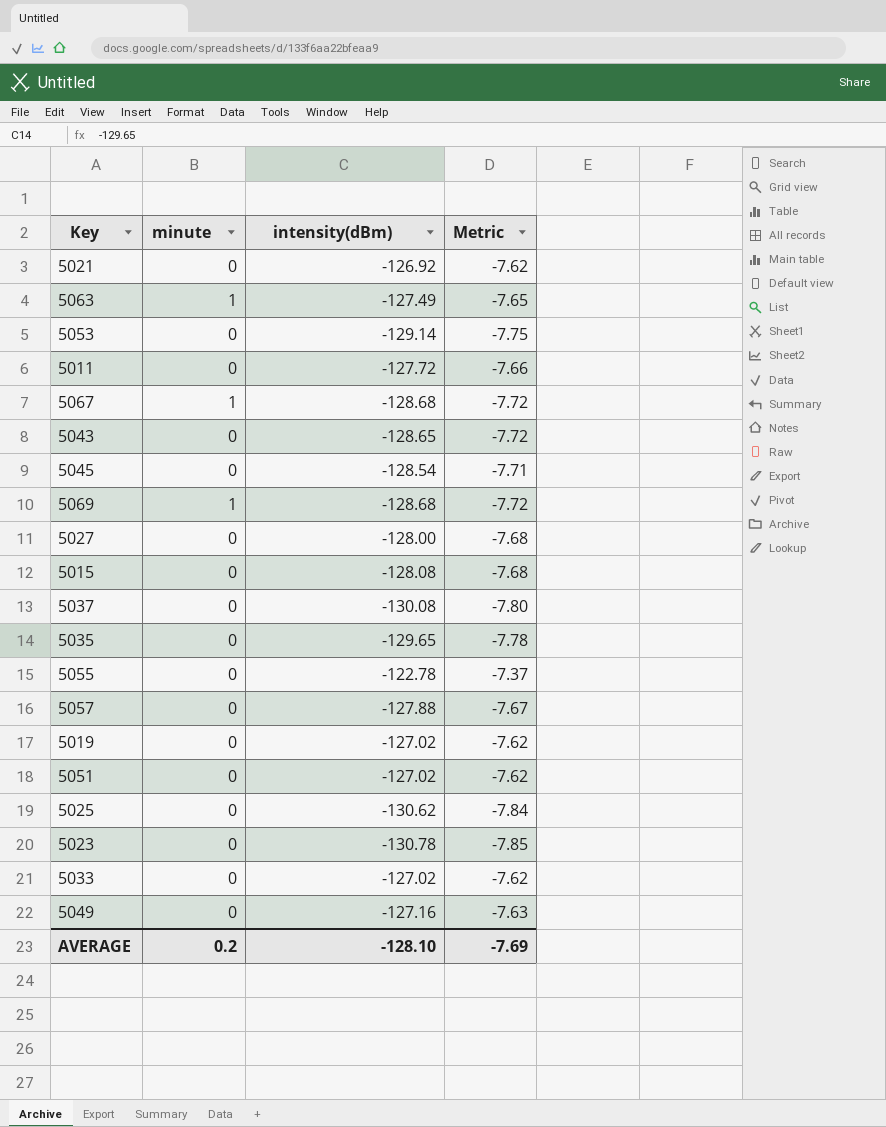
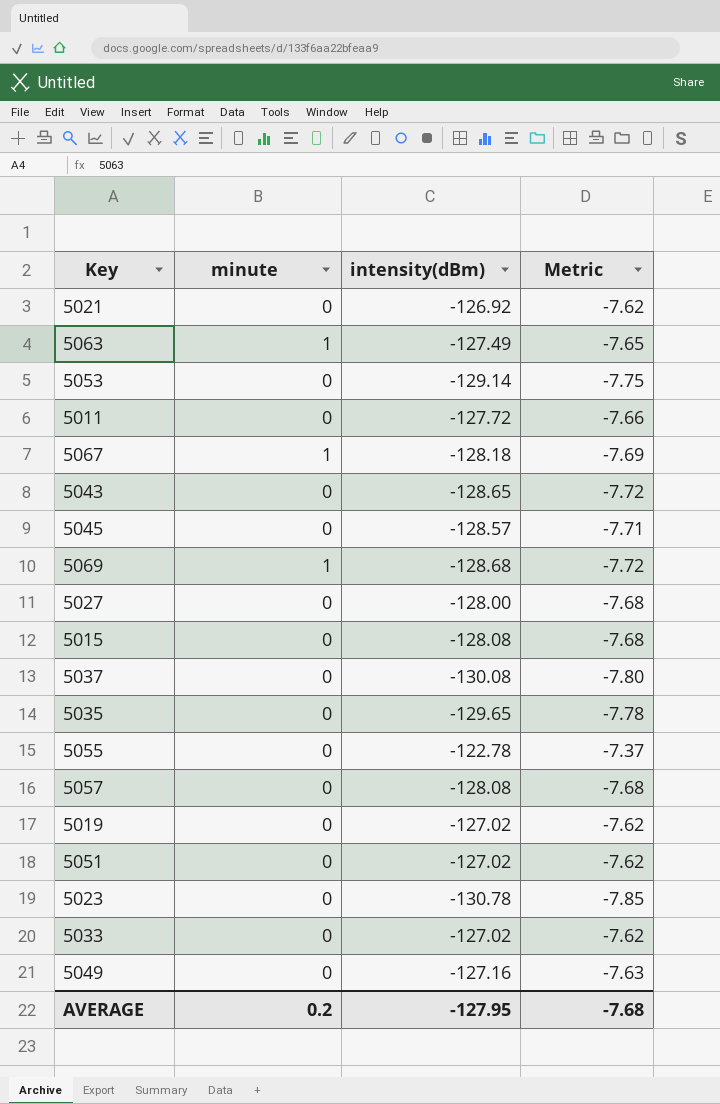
row 5025: 0 | -130.62 | -7.84 -> none
5067 | intensity(dBm): -128.68 -> -128.18
5067 | Metric: -7.72 -> -7.69
5045 | intensity(dBm): -128.54 -> -128.57
5057 | intensity(dBm): -127.88 -> -128.08
5057 | Metric: -7.67 -> -7.68
AVERAGE | intensity(dBm): -128.10 -> -127.95
AVERAGE | Metric: -7.69 -> -7.68

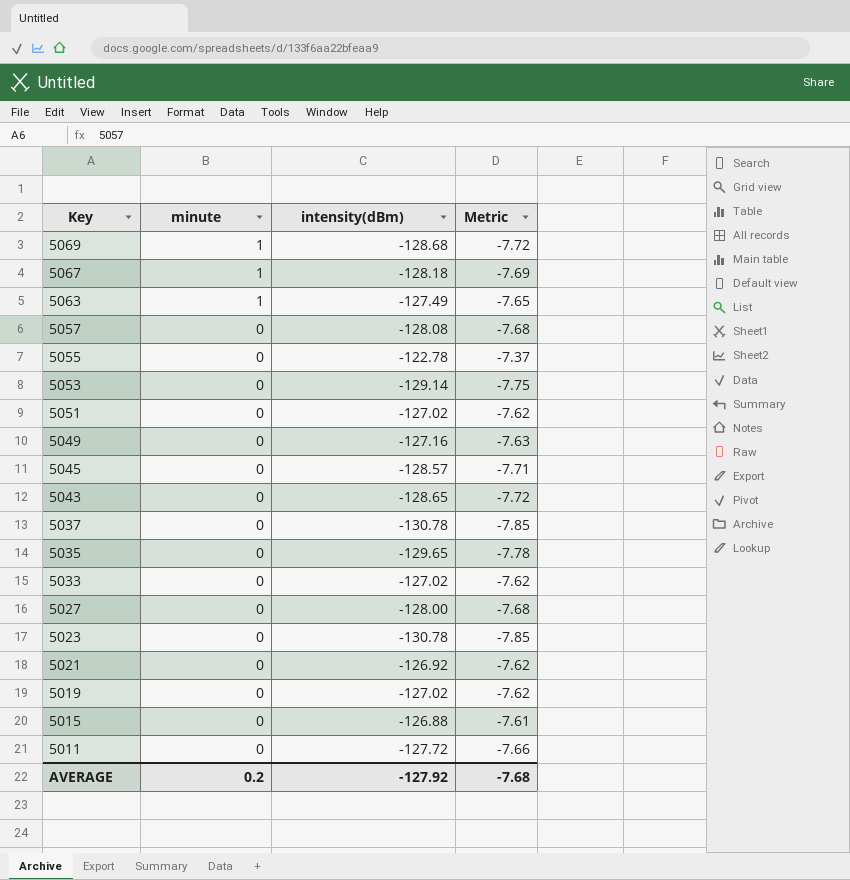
row order: none -> Key descending
5037 | intensity(dBm): -130.08 -> -130.78
5037 | Metric: -7.80 -> -7.85
5015 | intensity(dBm): -128.08 -> -126.88
5015 | Metric: -7.68 -> -7.61
AVERAGE | intensity(dBm): -127.95 -> -127.92

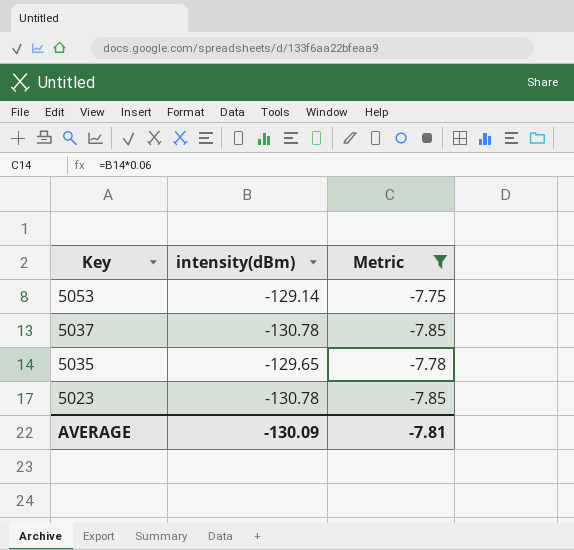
filter: none -> Metric <= -7.75
column minute | position: 2 -> none
AVERAGE | intensity(dBm): -127.92 -> -130.09
AVERAGE | Metric: -7.68 -> -7.81

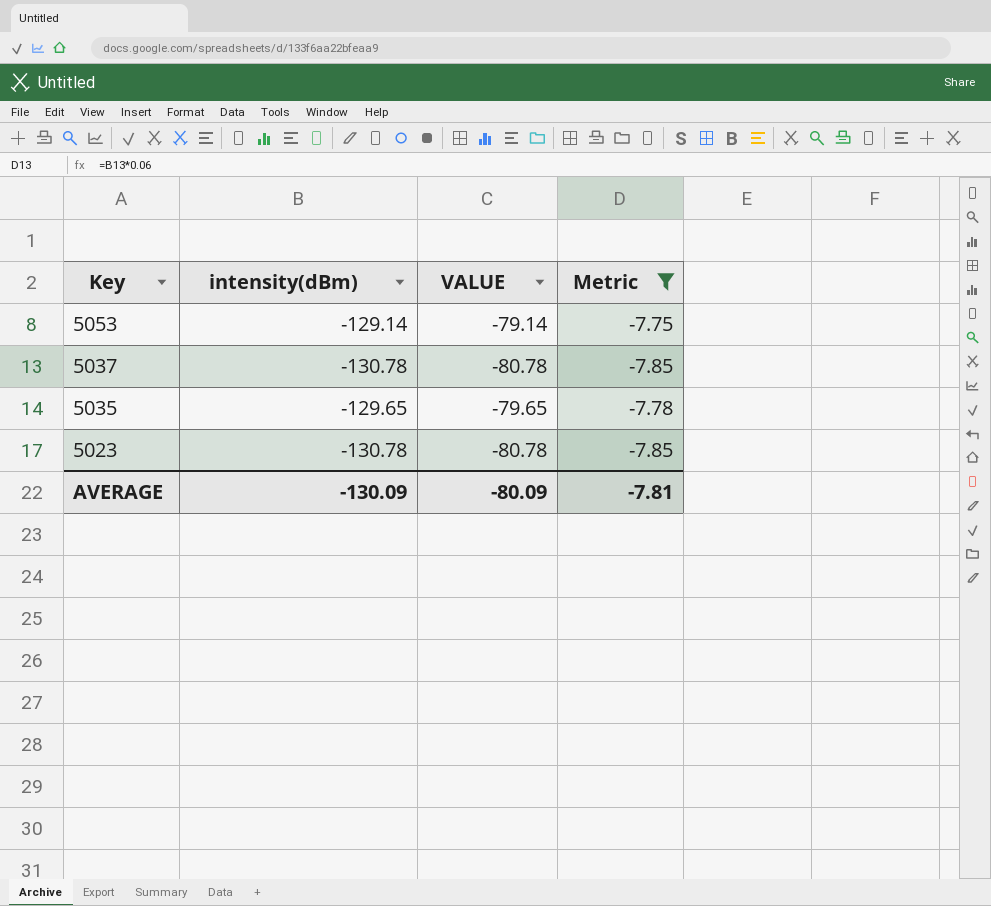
column VALUE | formula: none -> [intensity(dBm)] + 50

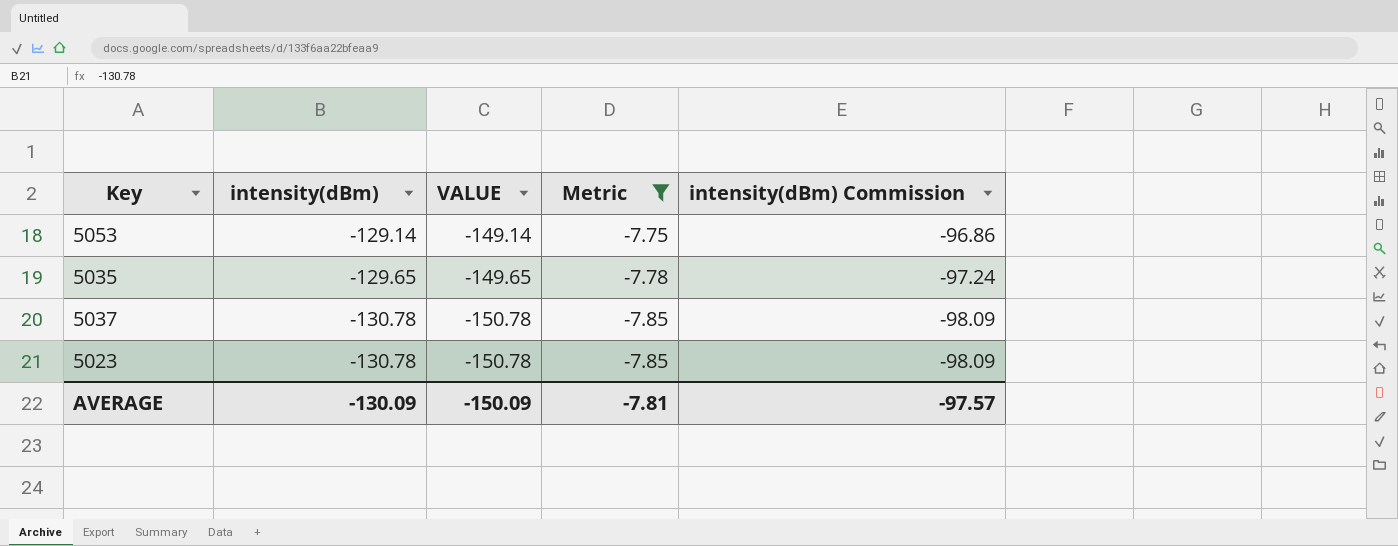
row order: Key descending -> intensity(dBm) descending
column VALUE | formula: [intensity(dBm)] + 50 -> [intensity(dBm)] - 20
column intensity(dBm) Commission | formula: none -> [intensity(dBm)] * 0.75
AVERAGE | VALUE: -80.09 -> -150.09

